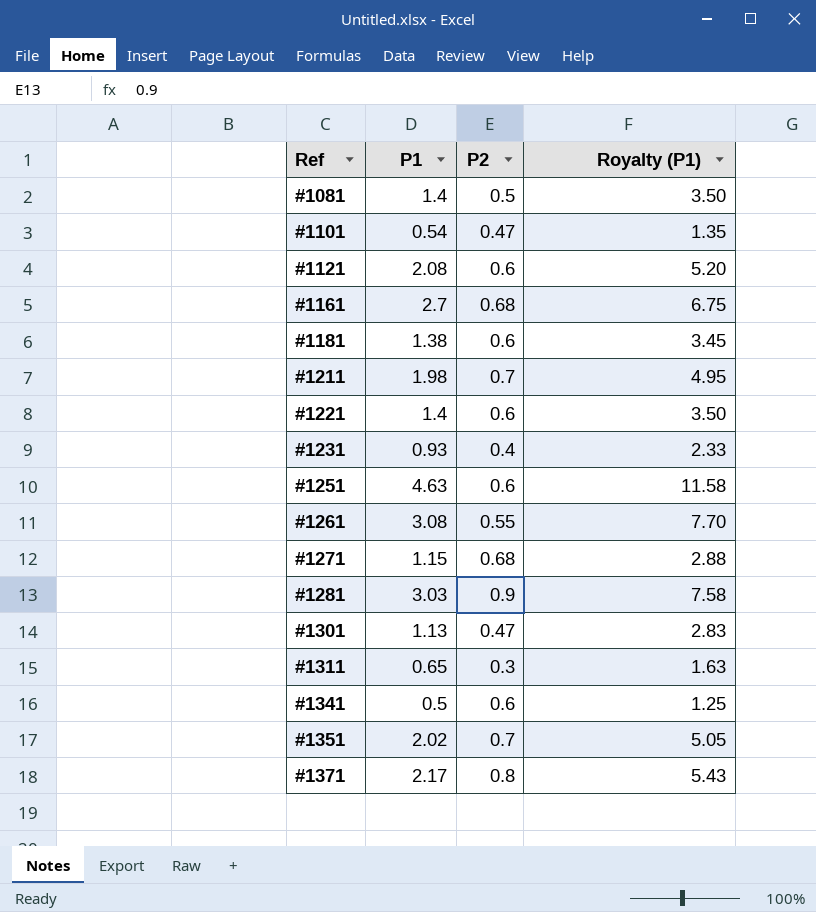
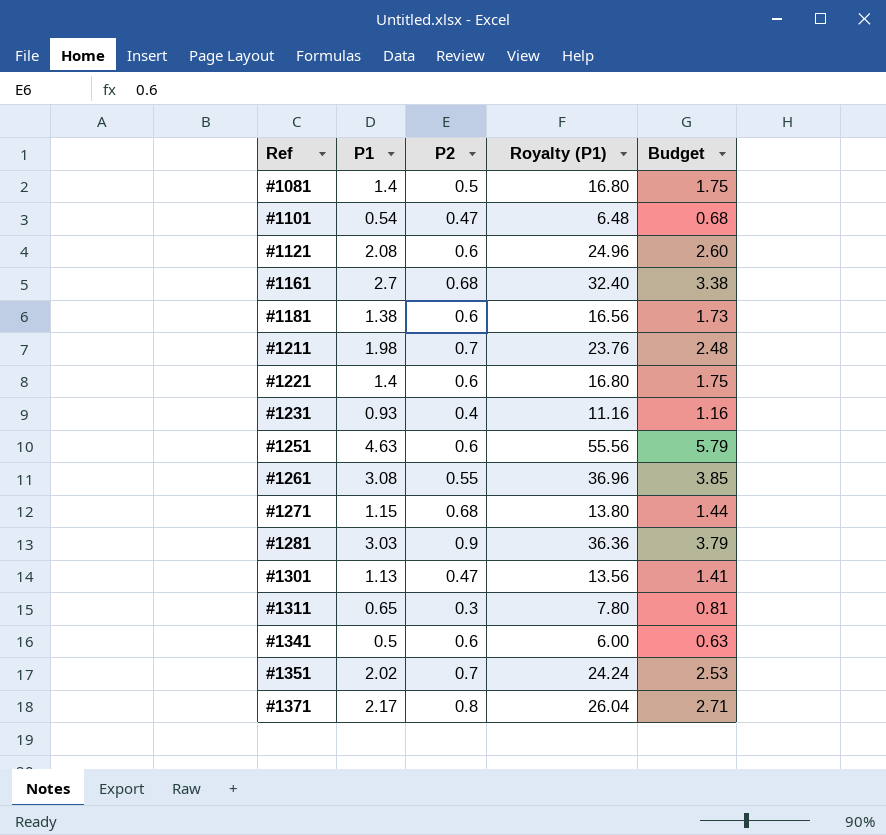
column Royalty (P1) | formula: [P1] * 2.5 -> [P1] * 12
column Budget | formula: none -> [P1] * 1.25

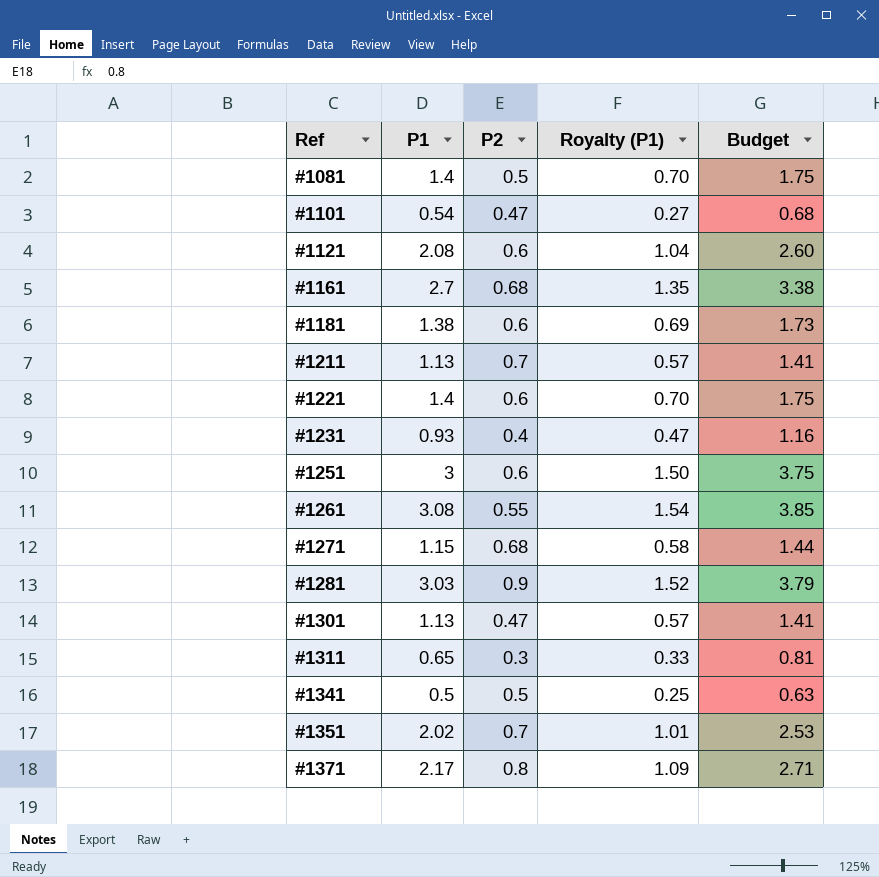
column Royalty (P1) | formula: [P1] * 12 -> [P1] * 0.5
#1211 | P1: 1.98 -> 1.13
#1211 | Budget: 2.48 -> 1.41
#1251 | P1: 4.63 -> 3
#1251 | Budget: 5.79 -> 3.75
#1341 | P2: 0.6 -> 0.5

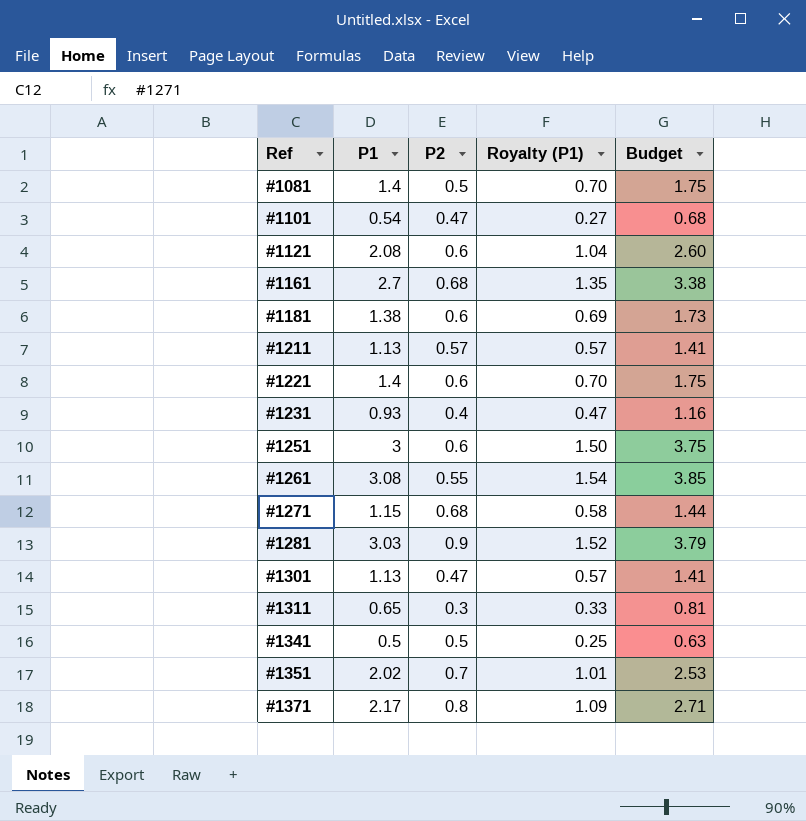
#1211 | P2: 0.7 -> 0.57

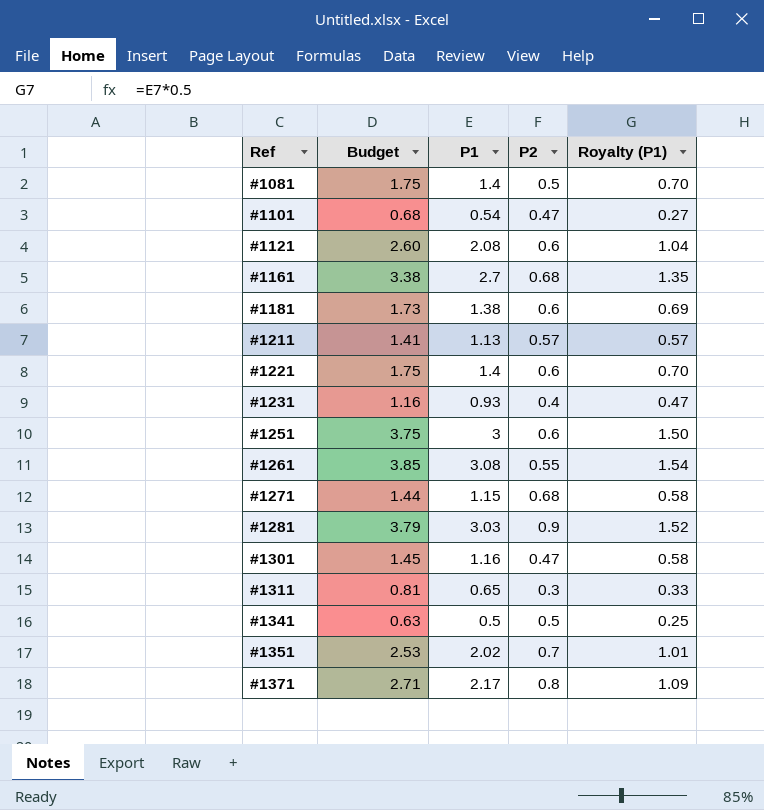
column Budget | position: 5 -> 2
#1301 | Budget: 1.41 -> 1.45
#1301 | P1: 1.13 -> 1.16
#1301 | Royalty (P1): 0.57 -> 0.58

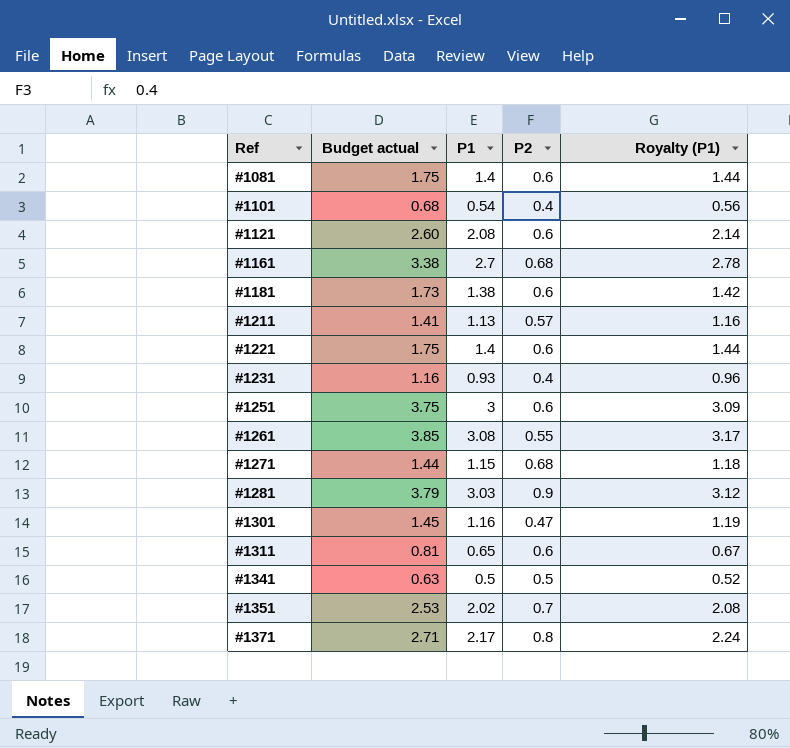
column name: Budget -> Budget actual
column Royalty (P1) | formula: [P1] * 0.5 -> [P1] * 1.03
#1081 | P2: 0.5 -> 0.6
#1101 | P2: 0.47 -> 0.4
#1311 | P2: 0.3 -> 0.6

